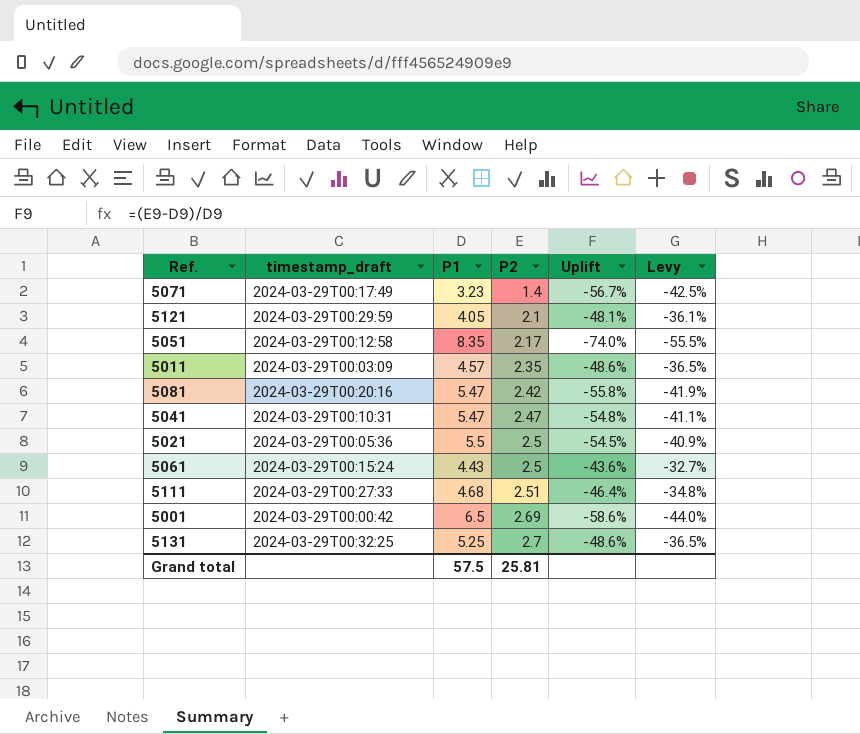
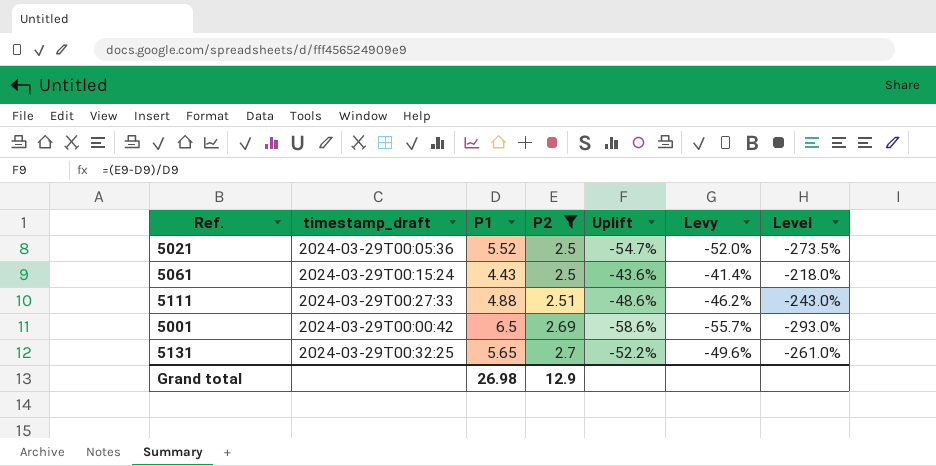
filter: none -> P2 >= 2.5
column Levy | formula: [Uplift] * 0.75 -> [Uplift] * 0.95
column Level | formula: none -> [Uplift] * 5
5021 | P1: 5.5 -> 5.52
5021 | Uplift: -54.5% -> -54.7%
5111 | P1: 4.68 -> 4.88
5111 | Uplift: -46.4% -> -48.6%
5131 | P1: 5.25 -> 5.65
5131 | Uplift: -48.6% -> -52.2%
Grand total | P1: 57.5 -> 26.98
Grand total | P2: 25.81 -> 12.9

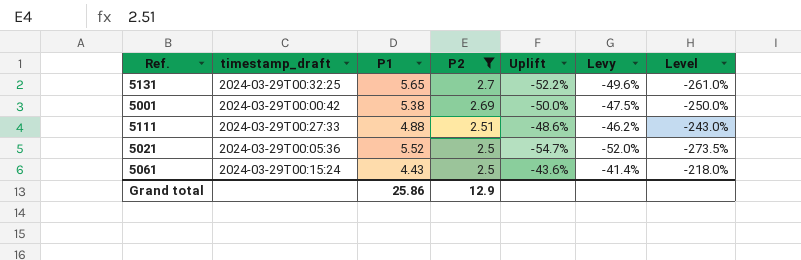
row order: P2 ascending -> P2 descending
5001 | P1: 6.5 -> 5.38
5001 | Uplift: -58.6% -> -50.0%
5001 | Levy: -55.7% -> -47.5%
5001 | Level: -293.0% -> -250.0%
Grand total | P1: 26.98 -> 25.86

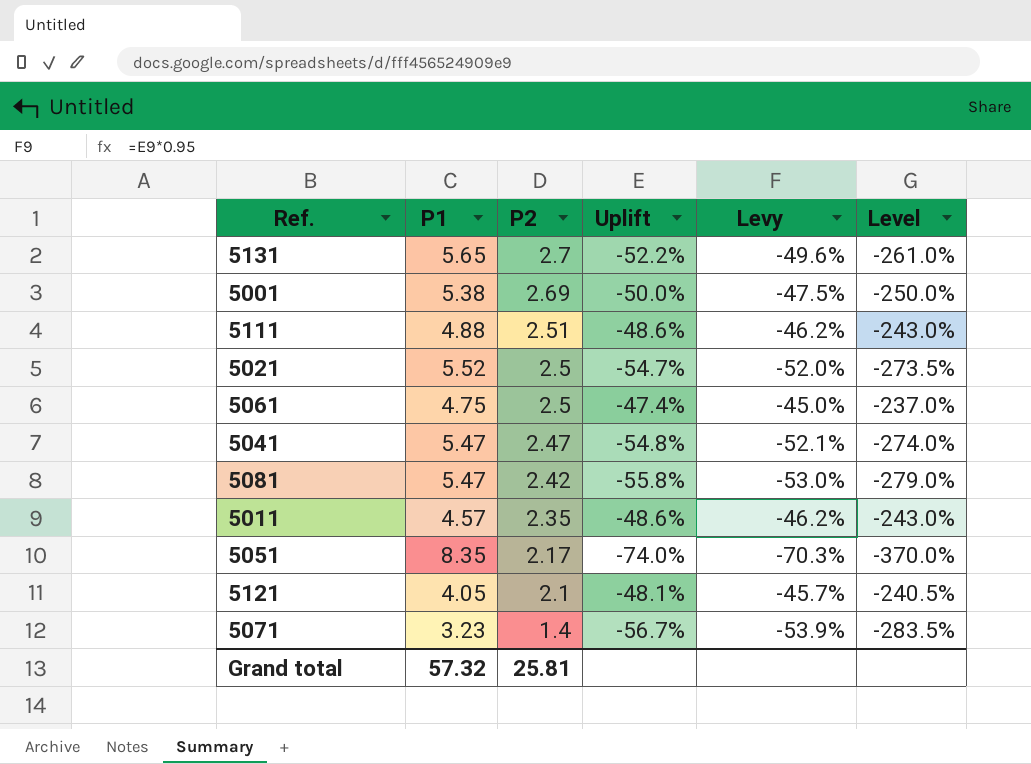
filter: P2 >= 2.5 -> none
column timestamp_draft | position: 2 -> none
5061 | P1: 4.43 -> 4.75
5061 | Uplift: -43.6% -> -47.4%
5061 | Levy: -41.4% -> -45.0%
5061 | Level: -218.0% -> -237.0%
Grand total | P1: 25.86 -> 57.32
Grand total | P2: 12.9 -> 25.81

